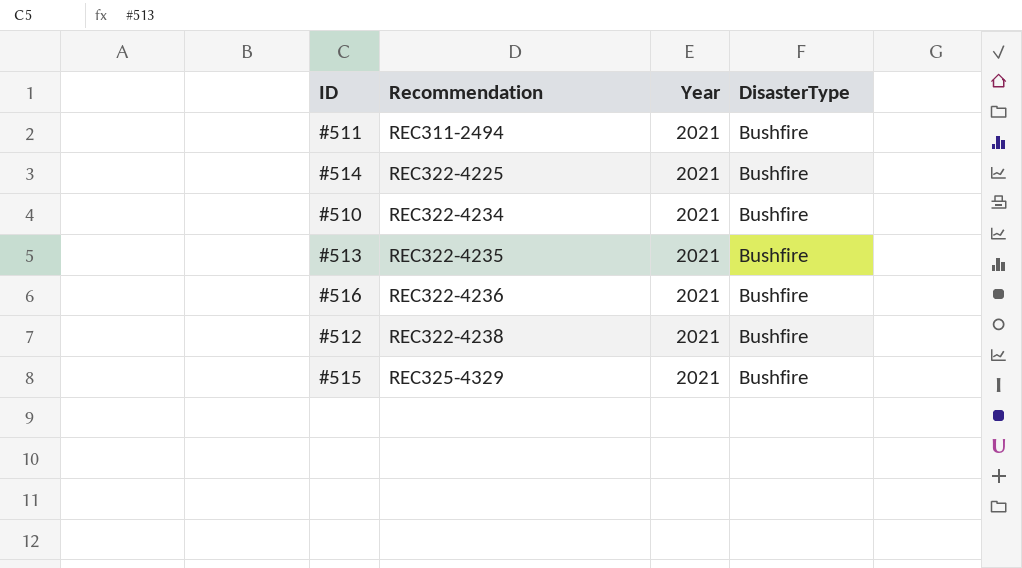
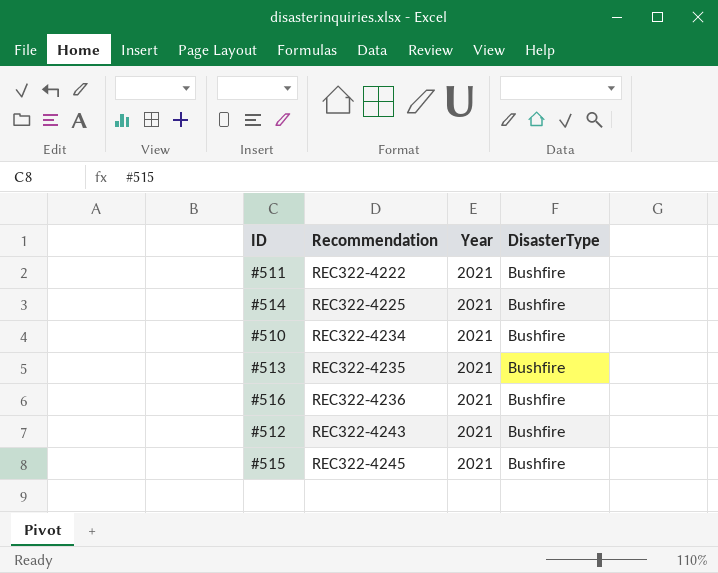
#511 | Recommendation: REC311-2494 -> REC322-4222
#512 | Recommendation: REC322-4238 -> REC322-4243
#515 | Recommendation: REC325-4329 -> REC322-4245

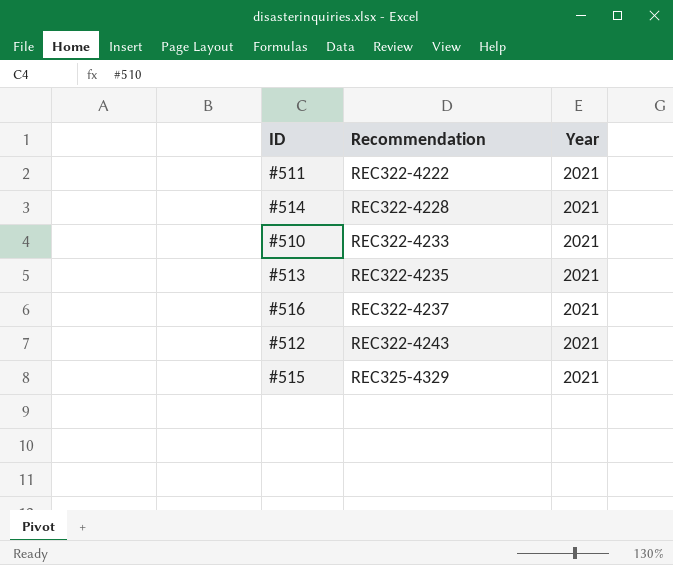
column DisasterType | position: 4 -> none
#514 | Recommendation: REC322-4225 -> REC322-4228
#510 | Recommendation: REC322-4234 -> REC322-4233
#516 | Recommendation: REC322-4236 -> REC322-4237
#515 | Recommendation: REC322-4245 -> REC325-4329

